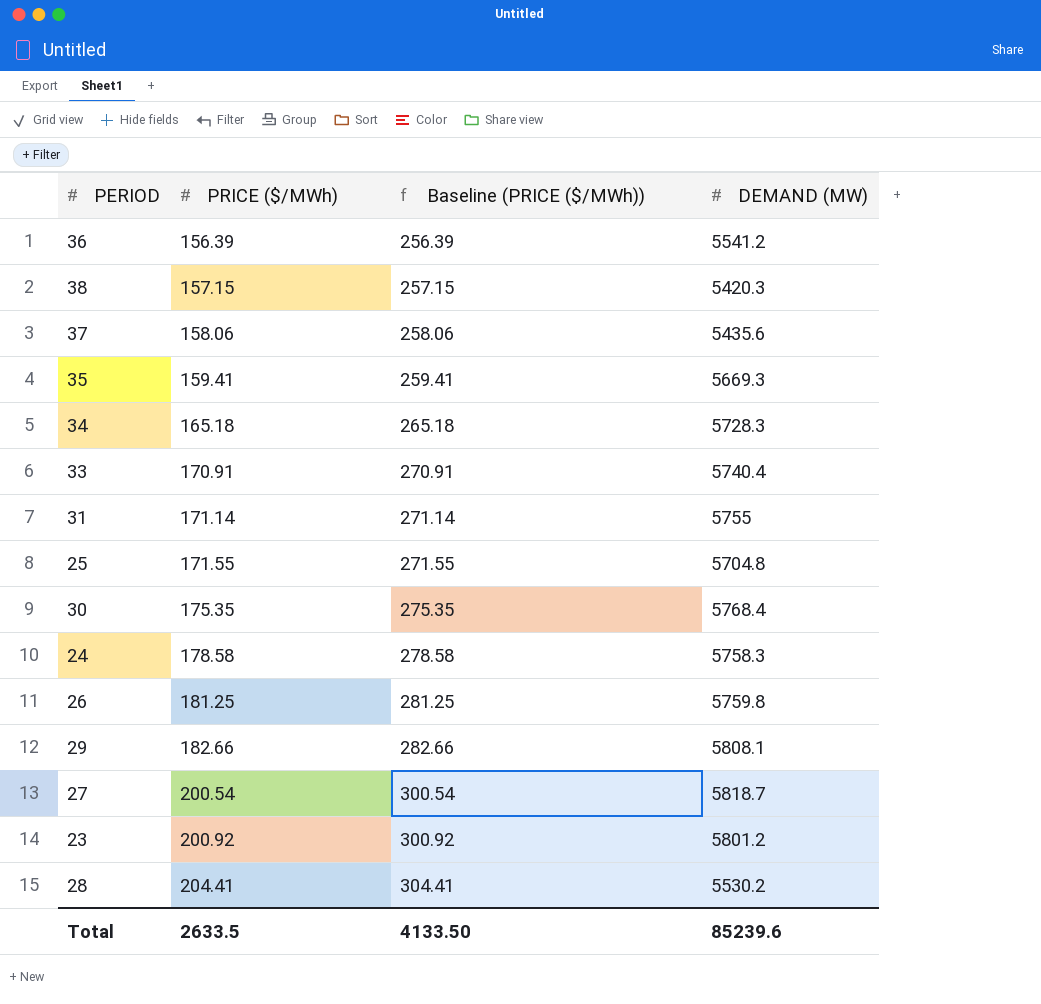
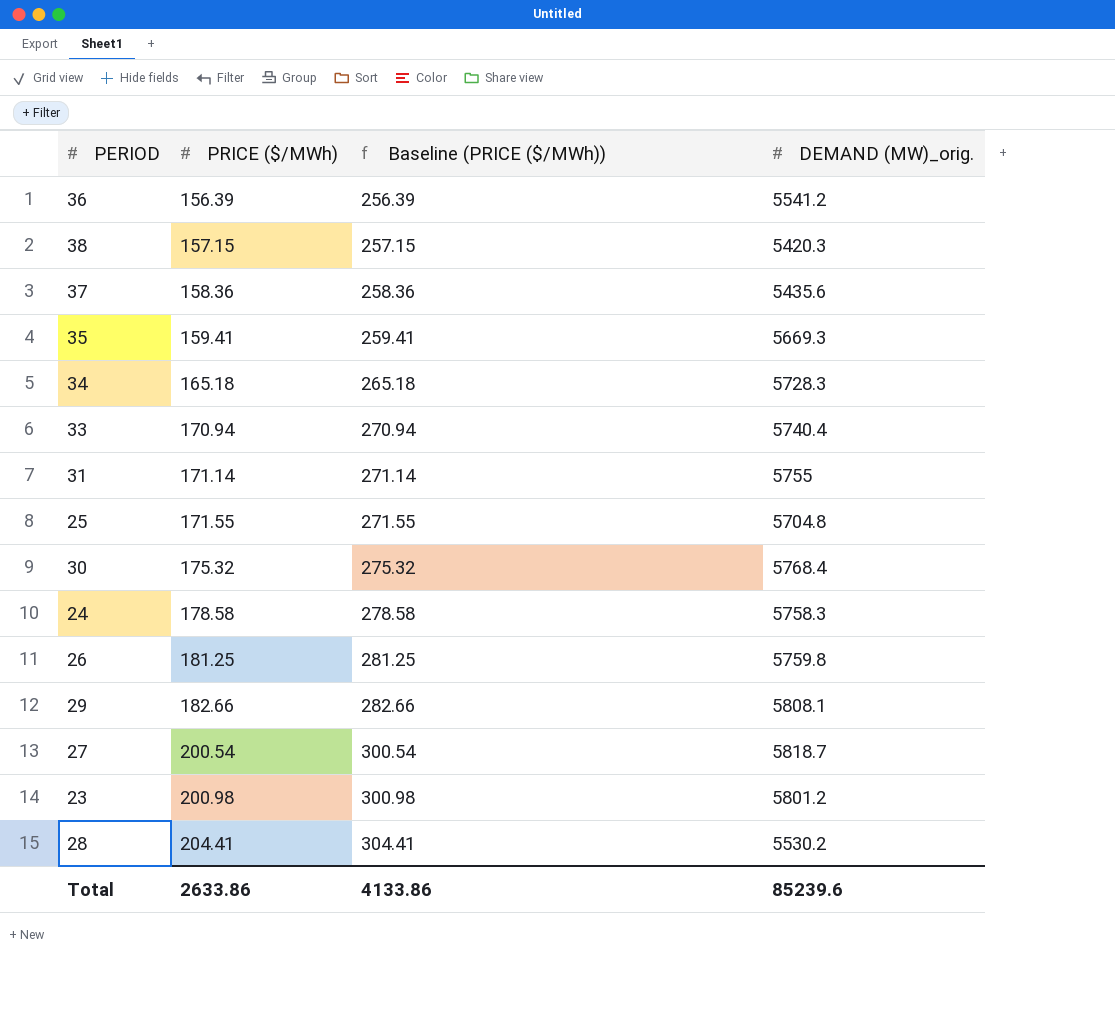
column name: DEMAND (MW) -> DEMAND (MW)_orig.
37 | PRICE ($/MWh): 158.06 -> 158.36
37 | Baseline (PRICE ($/MWh)): 258.06 -> 258.36
33 | PRICE ($/MWh): 170.91 -> 170.94
33 | Baseline (PRICE ($/MWh)): 270.91 -> 270.94
30 | PRICE ($/MWh): 175.35 -> 175.32
30 | Baseline (PRICE ($/MWh)): 275.35 -> 275.32
23 | PRICE ($/MWh): 200.92 -> 200.98
23 | Baseline (PRICE ($/MWh)): 300.92 -> 300.98
Total | PRICE ($/MWh): 2633.5 -> 2633.86
Total | Baseline (PRICE ($/MWh)): 4133.50 -> 4133.86

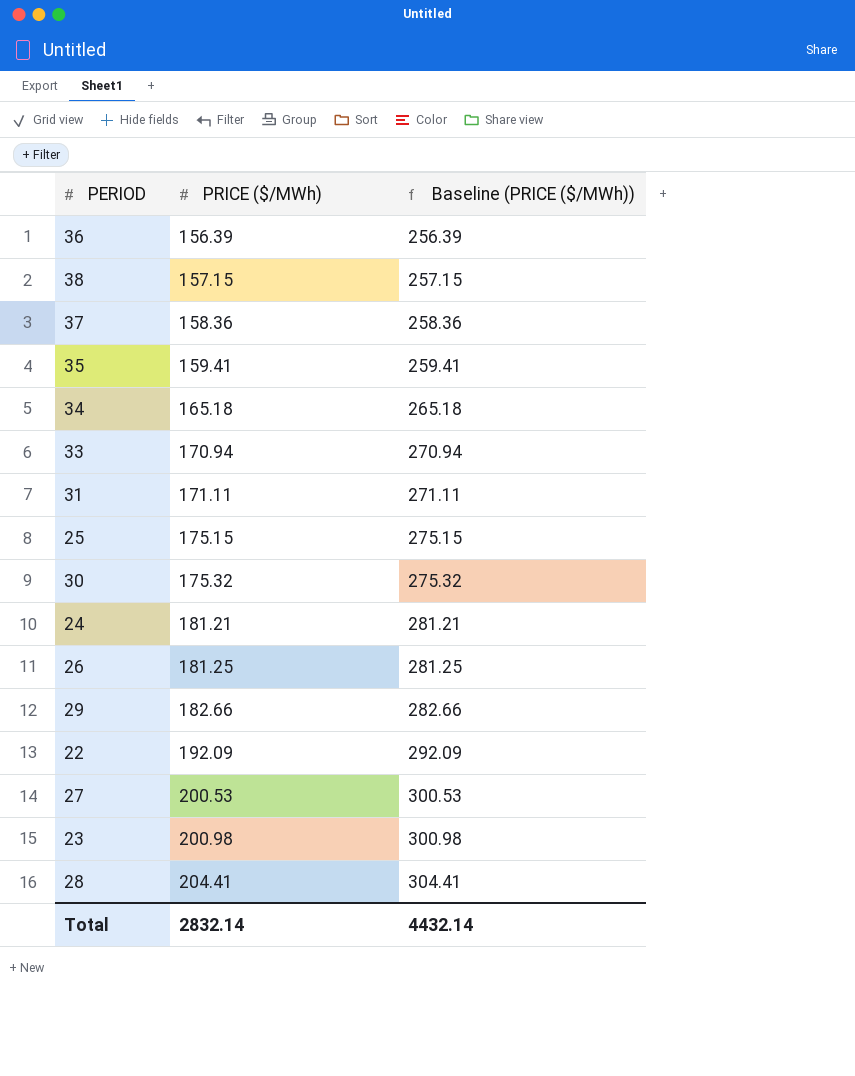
column DEMAND (MW)_orig. | position: 4 -> none
31 | PRICE ($/MWh): 171.14 -> 171.11
31 | Baseline (PRICE ($/MWh)): 271.14 -> 271.11
25 | PRICE ($/MWh): 171.55 -> 175.15
25 | Baseline (PRICE ($/MWh)): 271.55 -> 275.15
24 | PRICE ($/MWh): 178.58 -> 181.21
24 | Baseline (PRICE ($/MWh)): 278.58 -> 281.21
row 22: none -> 192.09 | 292.09
27 | PRICE ($/MWh): 200.54 -> 200.53
27 | Baseline (PRICE ($/MWh)): 300.54 -> 300.53
Total | PRICE ($/MWh): 2633.86 -> 2832.14
Total | Baseline (PRICE ($/MWh)): 4133.86 -> 4432.14

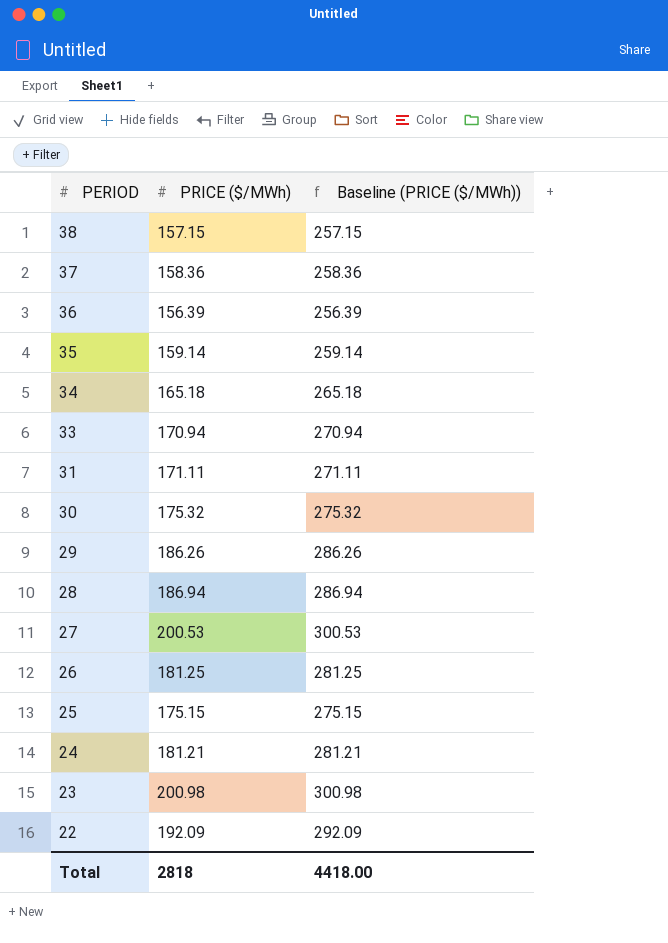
row order: PRICE ($/MWh) ascending -> PERIOD descending
35 | PRICE ($/MWh): 159.41 -> 159.14
35 | Baseline (PRICE ($/MWh)): 259.41 -> 259.14
29 | PRICE ($/MWh): 182.66 -> 186.26
29 | Baseline (PRICE ($/MWh)): 282.66 -> 286.26
28 | PRICE ($/MWh): 204.41 -> 186.94
28 | Baseline (PRICE ($/MWh)): 304.41 -> 286.94
Total | PRICE ($/MWh): 2832.14 -> 2818
Total | Baseline (PRICE ($/MWh)): 4432.14 -> 4418.00

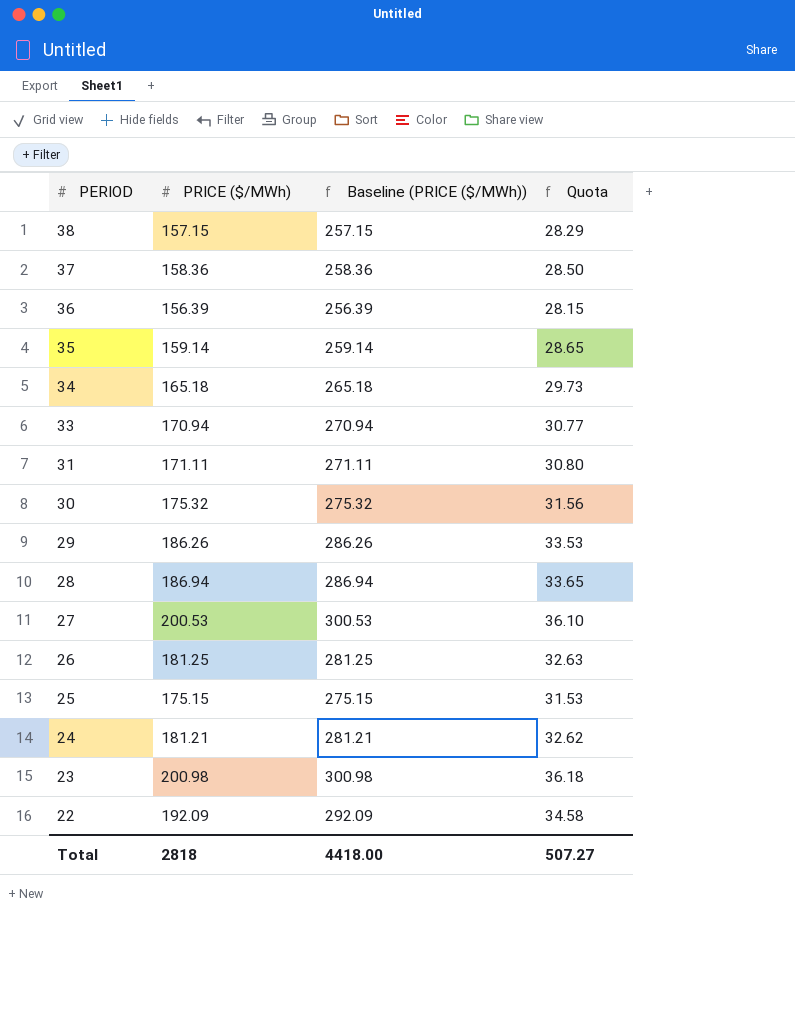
column Quota | formula: none -> [PRICE ($/MWh)] * 0.18

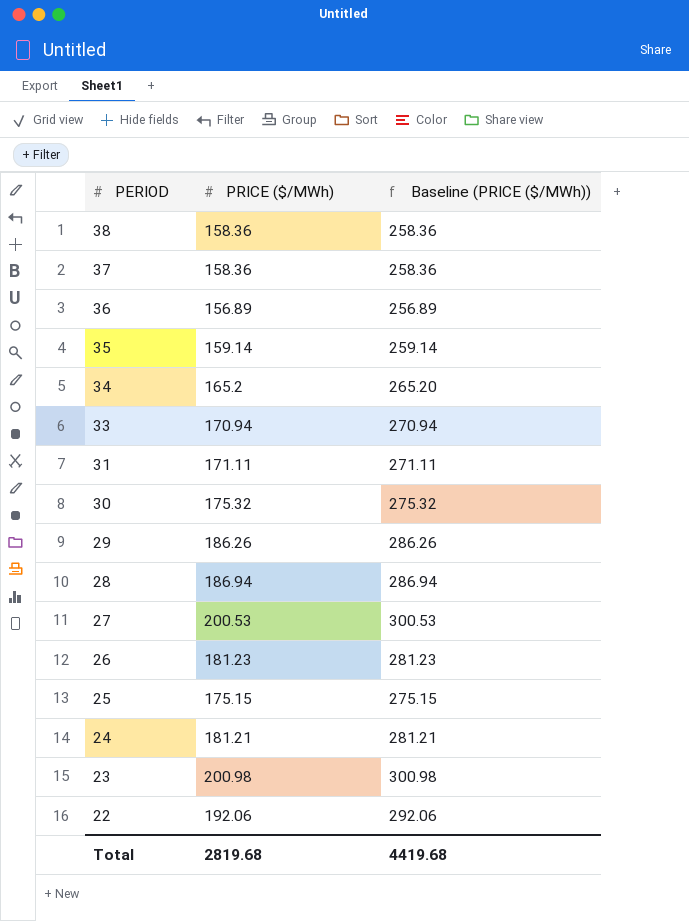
column Quota | formula: [PRICE ($/MWh)] * 0.18 -> none
38 | PRICE ($/MWh): 157.15 -> 158.36
38 | Baseline (PRICE ($/MWh)): 257.15 -> 258.36
36 | PRICE ($/MWh): 156.39 -> 156.89
36 | Baseline (PRICE ($/MWh)): 256.39 -> 256.89
34 | PRICE ($/MWh): 165.18 -> 165.2
34 | Baseline (PRICE ($/MWh)): 265.18 -> 265.20
26 | PRICE ($/MWh): 181.25 -> 181.23
26 | Baseline (PRICE ($/MWh)): 281.25 -> 281.23
22 | PRICE ($/MWh): 192.09 -> 192.06
22 | Baseline (PRICE ($/MWh)): 292.09 -> 292.06
Total | PRICE ($/MWh): 2818 -> 2819.68
Total | Baseline (PRICE ($/MWh)): 4418.00 -> 4419.68

